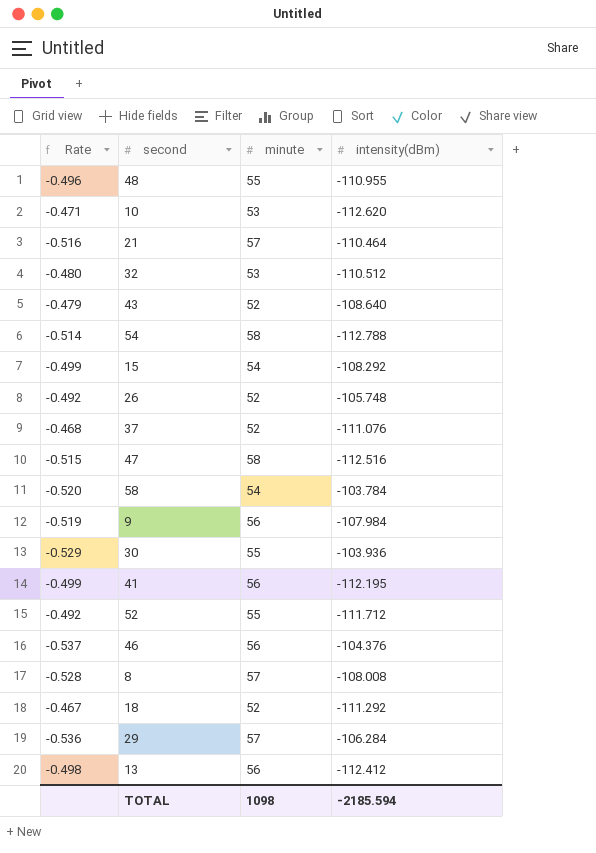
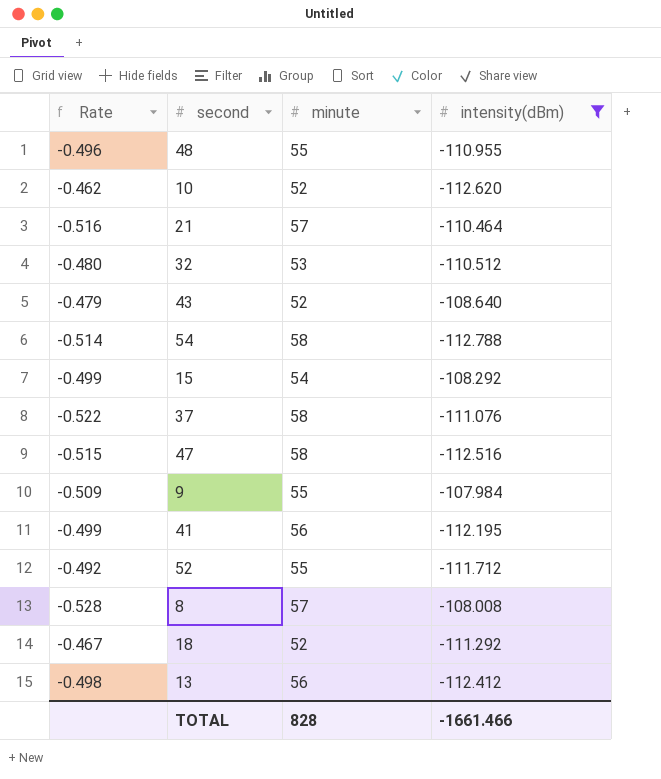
filter: none -> intensity(dBm) <= -107.984
10 | Rate: -0.471 -> -0.462
10 | minute: 53 -> 52
37 | Rate: -0.468 -> -0.522
37 | minute: 52 -> 58
9 | Rate: -0.519 -> -0.509
9 | minute: 56 -> 55
TOTAL | minute: 1098 -> 828
TOTAL | intensity(dBm): -2185.594 -> -1661.466

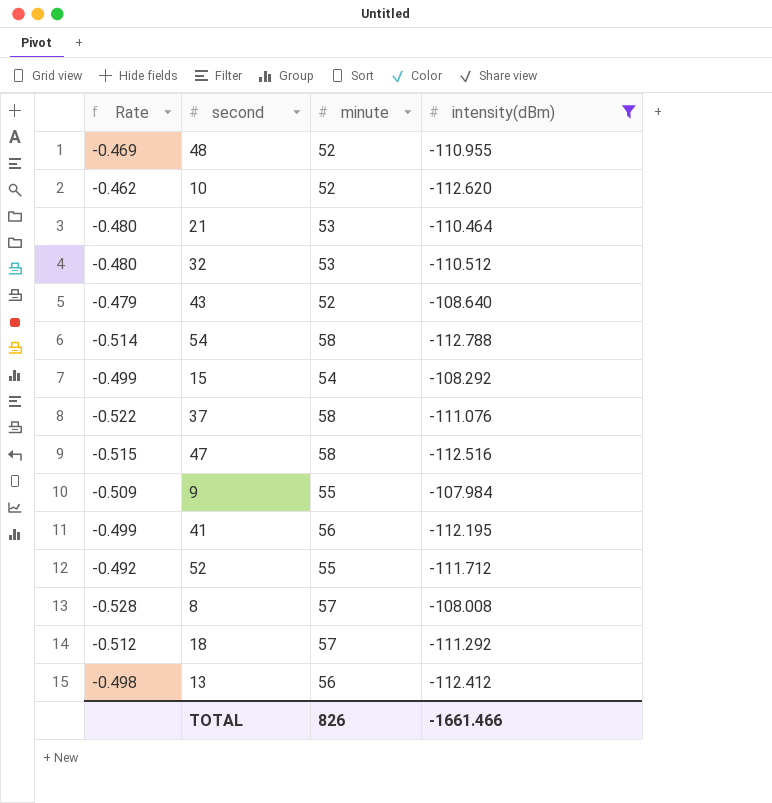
48 | Rate: -0.496 -> -0.469
48 | minute: 55 -> 52
21 | Rate: -0.516 -> -0.480
21 | minute: 57 -> 53
18 | Rate: -0.467 -> -0.512
18 | minute: 52 -> 57
TOTAL | minute: 828 -> 826

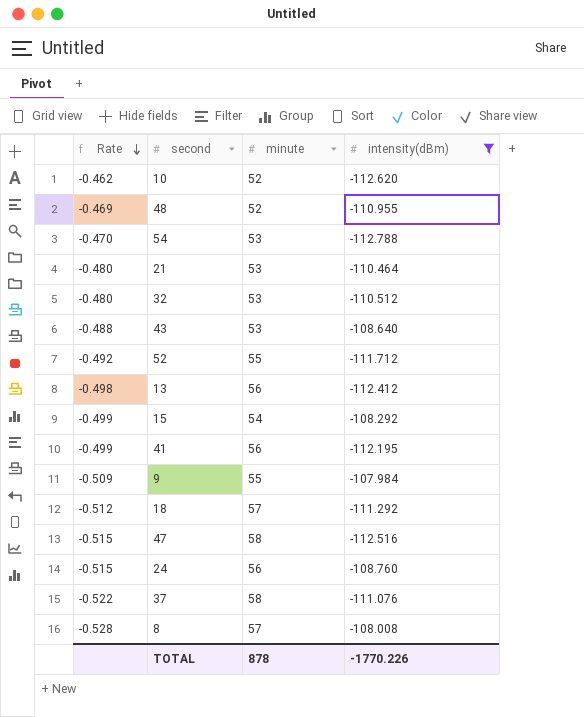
row order: none -> Rate descending
54 | Rate: -0.514 -> -0.470
54 | minute: 58 -> 53
43 | Rate: -0.479 -> -0.488
43 | minute: 52 -> 53
row 24: none -> -0.515 | 56 | -108.760
TOTAL | minute: 826 -> 878
TOTAL | intensity(dBm): -1661.466 -> -1770.226

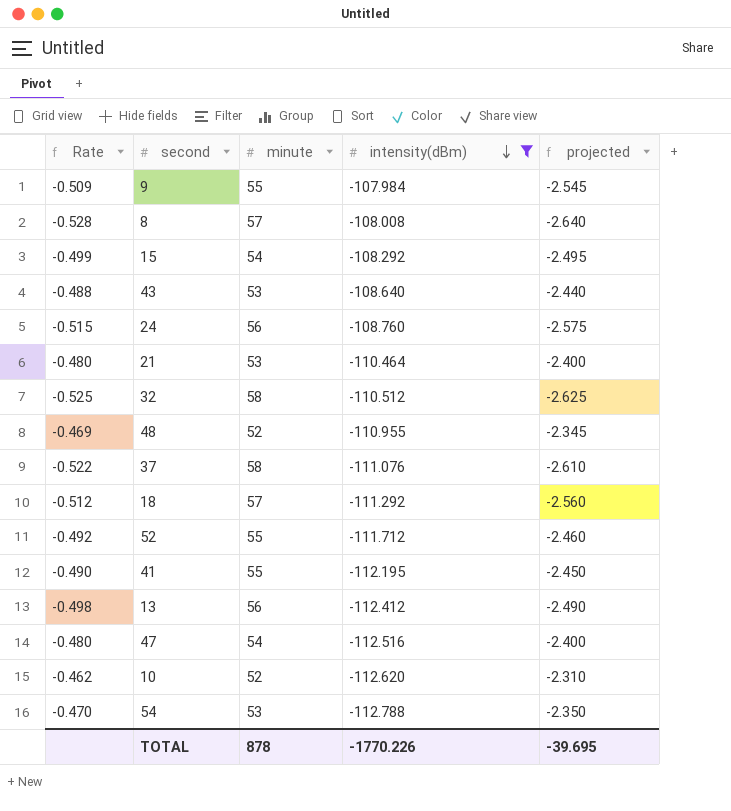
row order: Rate descending -> intensity(dBm) descending
column projected | formula: none -> [Rate] * 5
32 | Rate: -0.480 -> -0.525
32 | minute: 53 -> 58
41 | Rate: -0.499 -> -0.490
41 | minute: 56 -> 55
47 | Rate: -0.515 -> -0.480
47 | minute: 58 -> 54

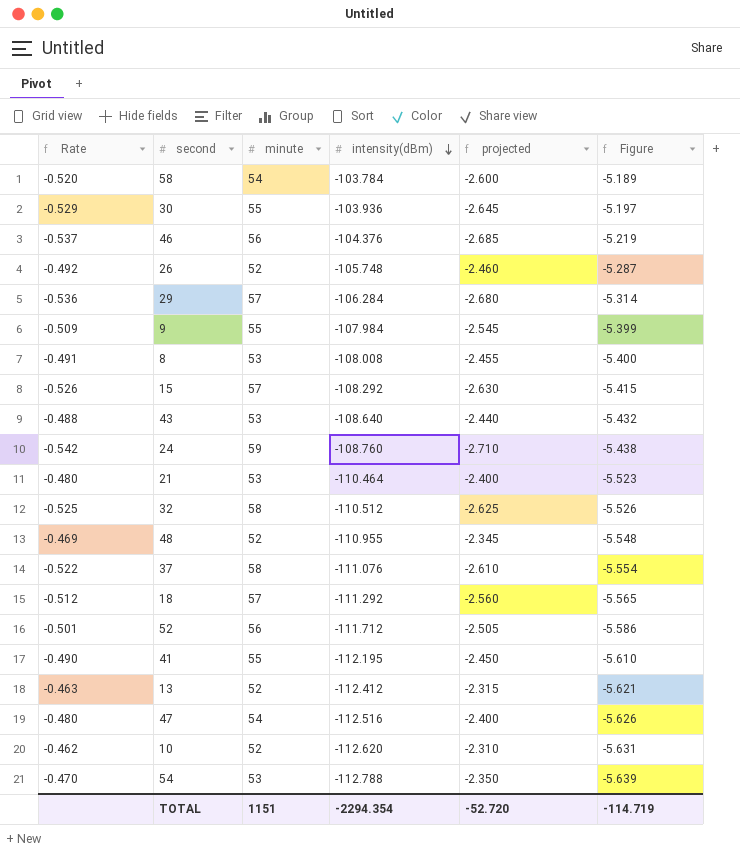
filter: intensity(dBm) <= -107.984 -> none
column Figure | formula: none -> [intensity(dBm)] * 0.05
8 | Rate: -0.528 -> -0.491
8 | minute: 57 -> 53
8 | projected: -2.640 -> -2.455
15 | Rate: -0.499 -> -0.526
15 | minute: 54 -> 57
15 | projected: -2.495 -> -2.630
24 | Rate: -0.515 -> -0.542
24 | minute: 56 -> 59
24 | projected: -2.575 -> -2.710
52 | Rate: -0.492 -> -0.501
52 | minute: 55 -> 56
52 | projected: -2.460 -> -2.505
13 | Rate: -0.498 -> -0.463
13 | minute: 56 -> 52
13 | projected: -2.490 -> -2.315
TOTAL | minute: 878 -> 1151
TOTAL | intensity(dBm): -1770.226 -> -2294.354
TOTAL | projected: -39.695 -> -52.720

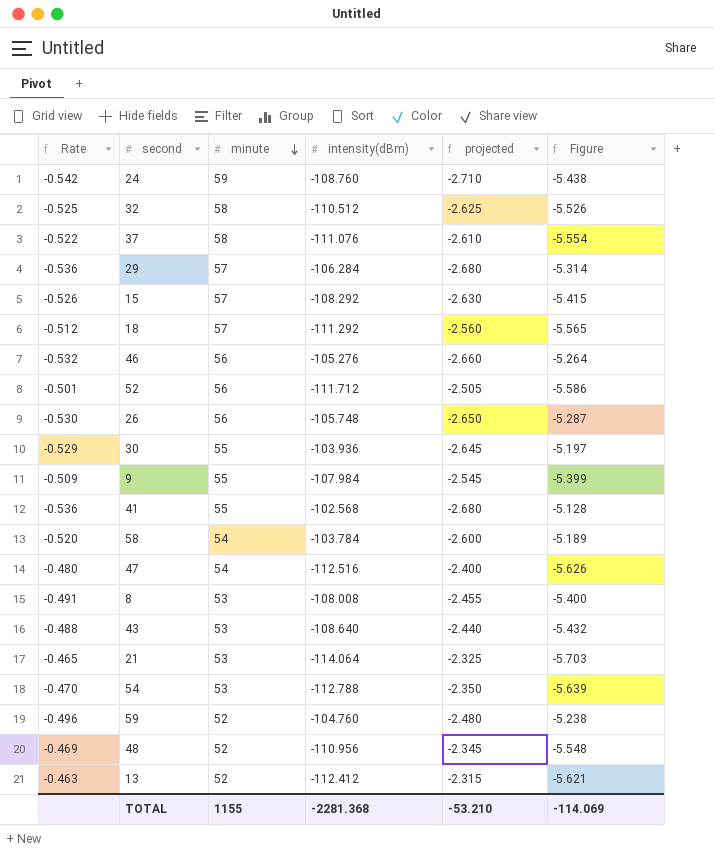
row order: intensity(dBm) descending -> minute descending
row 10: -0.462 | 52 | -112.620 | -2.310 | -5.631 -> none
46 | Rate: -0.537 -> -0.532
46 | intensity(dBm): -104.376 -> -105.276
46 | projected: -2.685 -> -2.660
46 | Figure: -5.219 -> -5.264
26 | Rate: -0.492 -> -0.530
26 | minute: 52 -> 56
26 | projected: -2.460 -> -2.650
41 | Rate: -0.490 -> -0.536
41 | intensity(dBm): -112.195 -> -102.568
41 | projected: -2.450 -> -2.680
41 | Figure: -5.610 -> -5.128
21 | Rate: -0.480 -> -0.465
21 | intensity(dBm): -110.464 -> -114.064
21 | projected: -2.400 -> -2.325
21 | Figure: -5.523 -> -5.703
row 59: none -> -0.496 | 52 | -104.760 | -2.480 | -5.238
48 | intensity(dBm): -110.955 -> -110.956
TOTAL | minute: 1151 -> 1155
TOTAL | intensity(dBm): -2294.354 -> -2281.368
TOTAL | projected: -52.720 -> -53.210
TOTAL | Figure: -114.719 -> -114.069

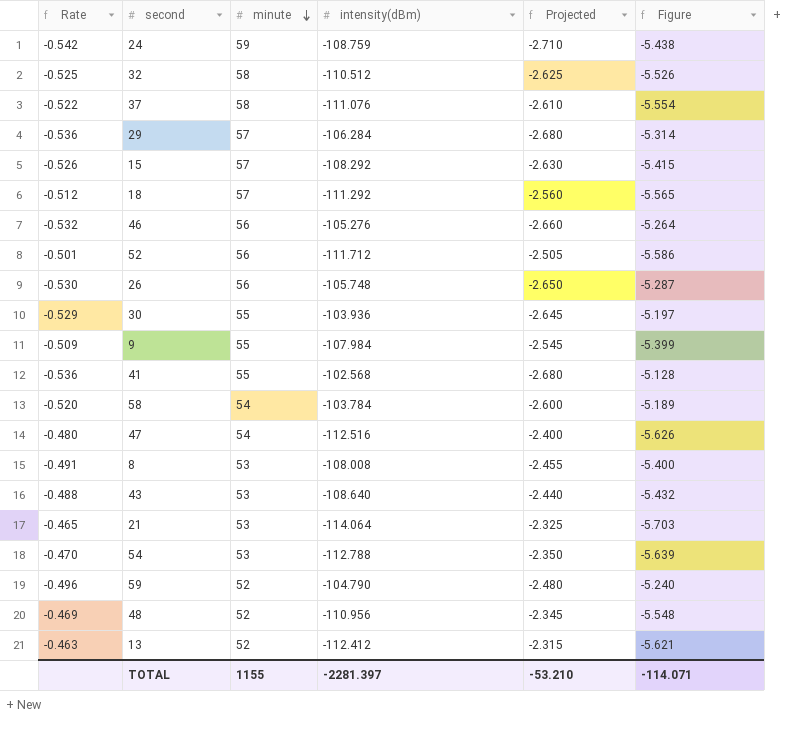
column name: projected -> Projected
24 | intensity(dBm): -108.760 -> -108.759
59 | intensity(dBm): -104.760 -> -104.790
59 | Figure: -5.238 -> -5.240
TOTAL | intensity(dBm): -2281.368 -> -2281.397
TOTAL | Figure: -114.069 -> -114.071

